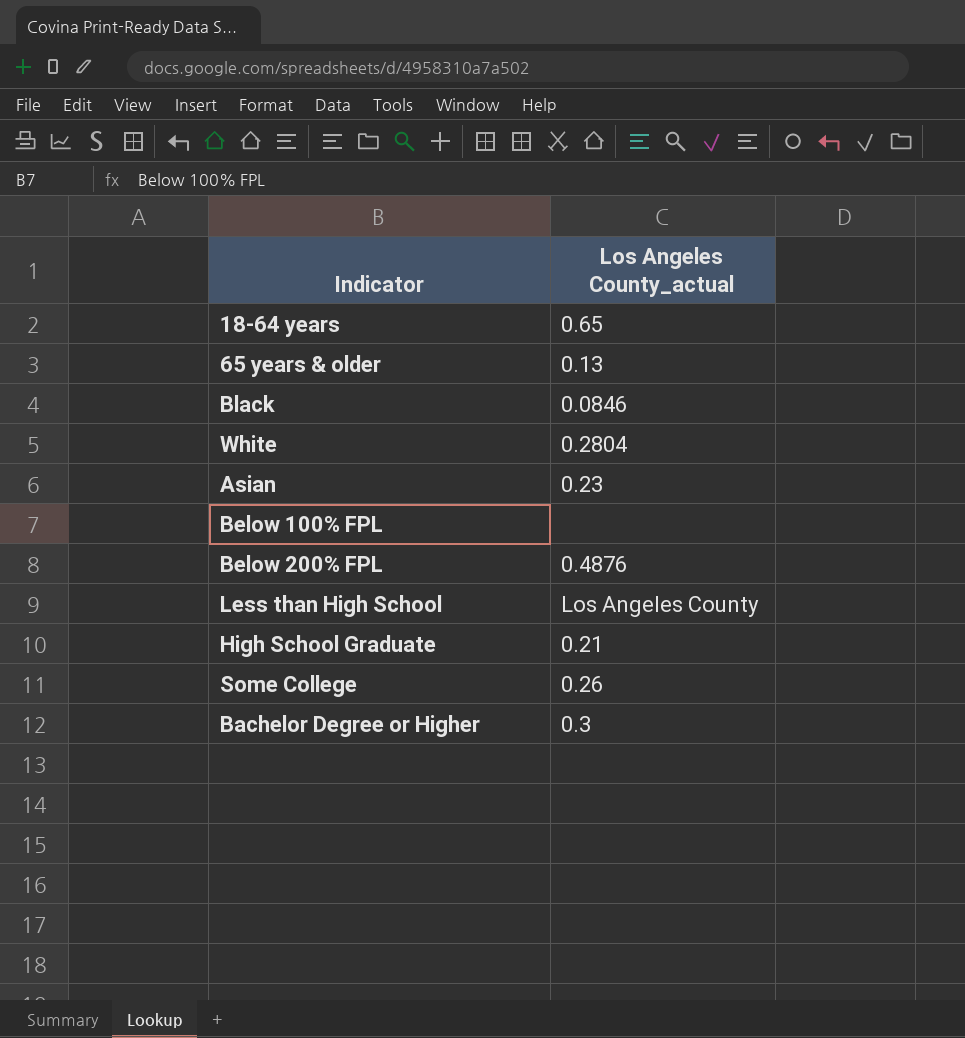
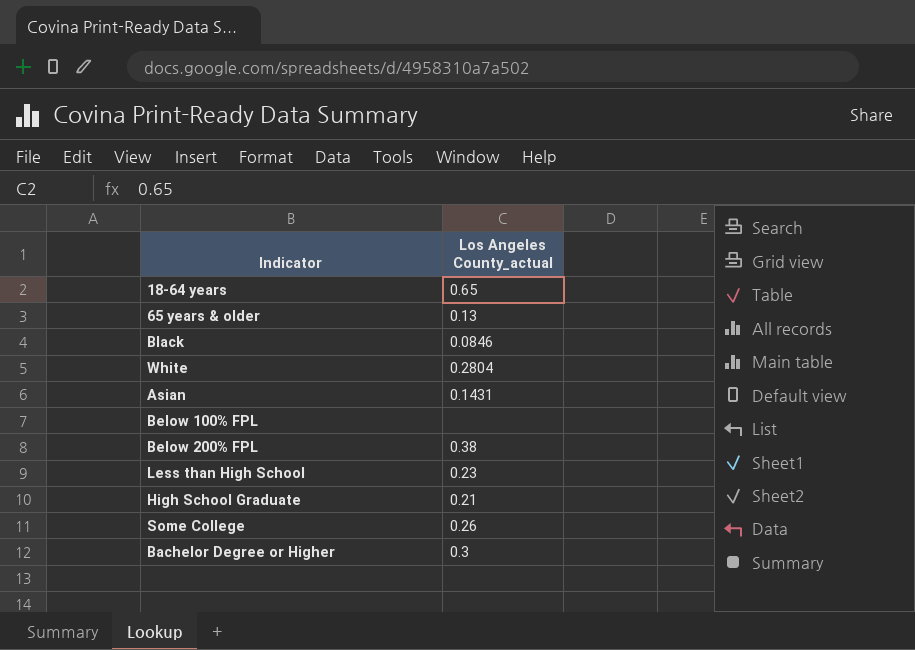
Asian | Los Angeles County_actual: 0.23 -> 0.1431
Below 200% FPL | Los Angeles County_actual: 0.4876 -> 0.38
Less than High School | Los Angeles County_actual: Los Angeles County -> 0.23

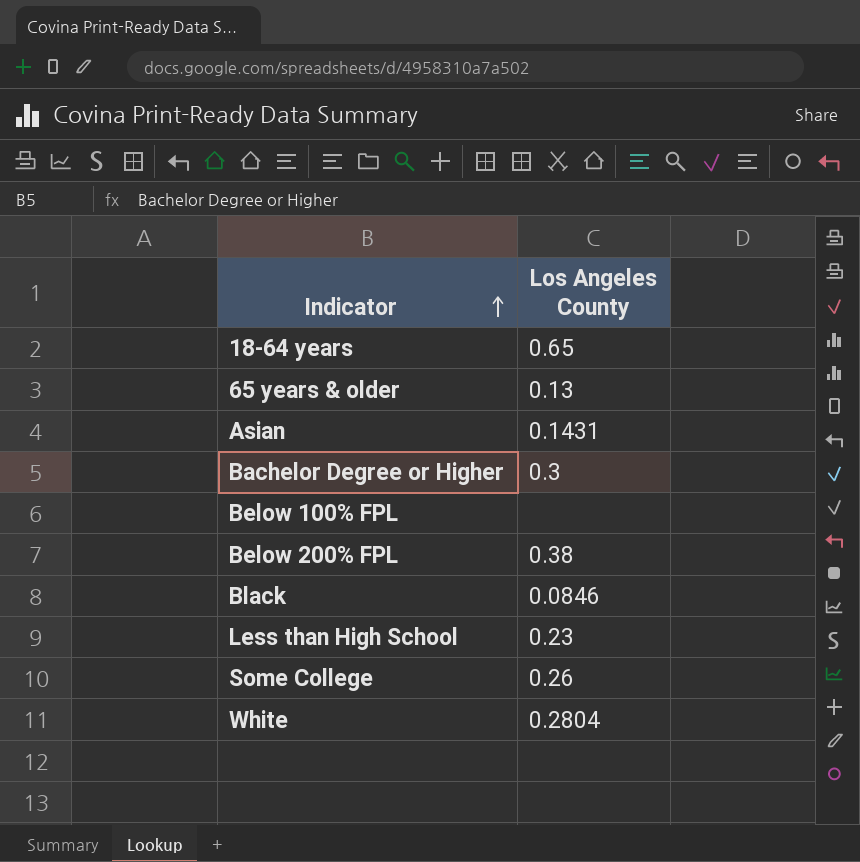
row order: none -> Indicator ascending
column name: Los Angeles County_actual -> Los Angeles County
row High School Graduate: 0.21 -> none

